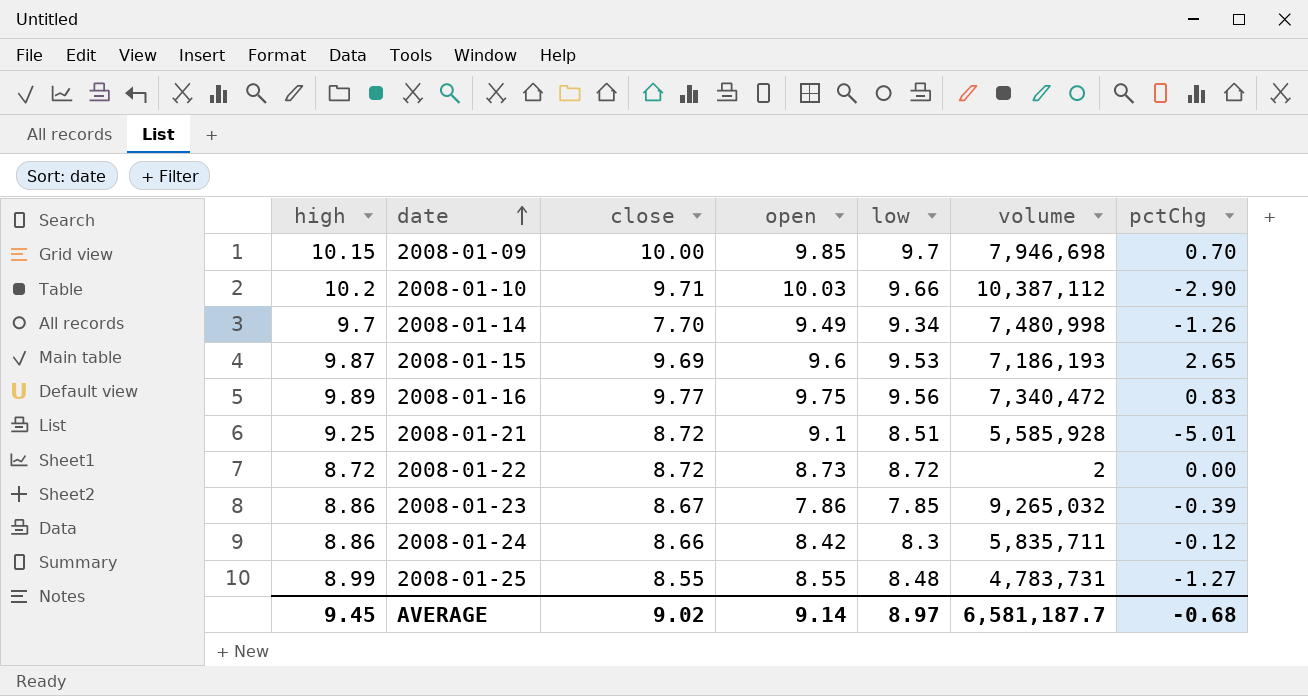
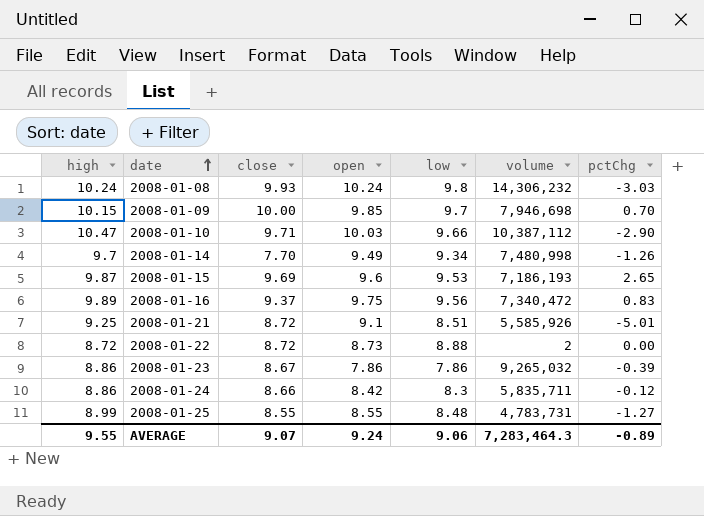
row 2008-01-08: none -> 10.24 | 9.93 | 10.24 | 9.8 | 14,306,232 | -3.03
2008-01-10 | high: 10.2 -> 10.47
2008-01-16 | close: 9.77 -> 9.37
2008-01-21 | volume: 5,585,928 -> 5,585,926
2008-01-22 | low: 8.72 -> 8.88
2008-01-23 | low: 7.85 -> 7.86
AVERAGE | high: 9.45 -> 9.55
AVERAGE | close: 9.02 -> 9.07
AVERAGE | open: 9.14 -> 9.24
AVERAGE | low: 8.97 -> 9.06
AVERAGE | volume: 6,581,187.7 -> 7,283,464.3
AVERAGE | pctChg: -0.68 -> -0.89

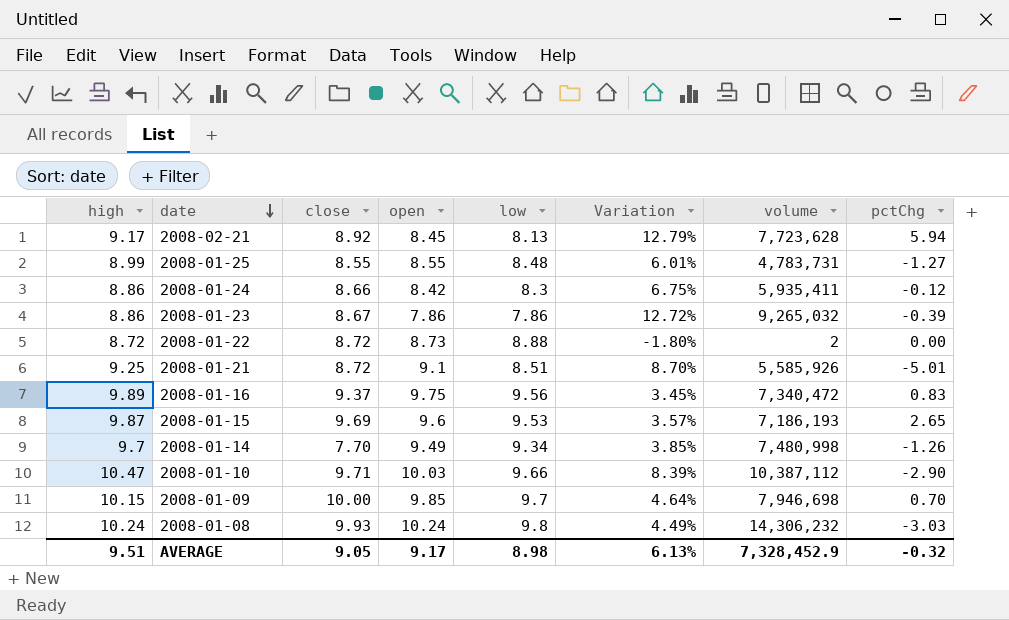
row order: date ascending -> date descending
column Variation | formula: none -> ([high] - [low]) / [low]
row 2008-02-21: none -> 9.17 | 8.92 | 8.45 | 8.13 | 12.79% | 7,723,628 | 5.94
2008-01-24 | volume: 5,835,711 -> 5,935,411
AVERAGE | high: 9.55 -> 9.51
AVERAGE | close: 9.07 -> 9.05
AVERAGE | open: 9.24 -> 9.17
AVERAGE | low: 9.06 -> 8.98
AVERAGE | volume: 7,283,464.3 -> 7,328,452.9
AVERAGE | pctChg: -0.89 -> -0.32

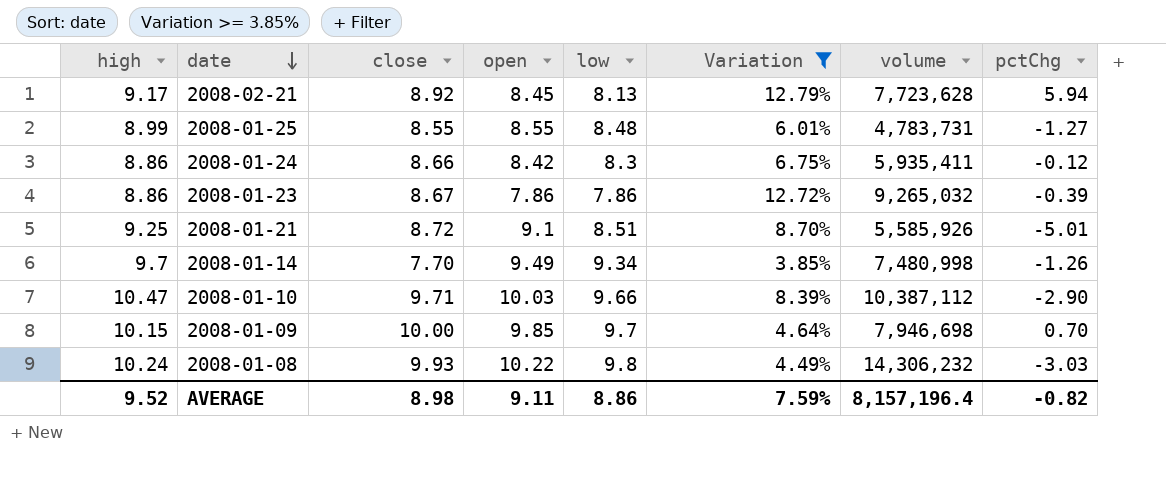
filter: none -> Variation >= 3.85%
2008-01-08 | open: 10.24 -> 10.22
AVERAGE | high: 9.51 -> 9.52
AVERAGE | close: 9.05 -> 8.98
AVERAGE | open: 9.17 -> 9.11
AVERAGE | low: 8.98 -> 8.86
AVERAGE | Variation: 6.13% -> 7.59%
AVERAGE | volume: 7,328,452.9 -> 8,157,196.4
AVERAGE | pctChg: -0.32 -> -0.82

